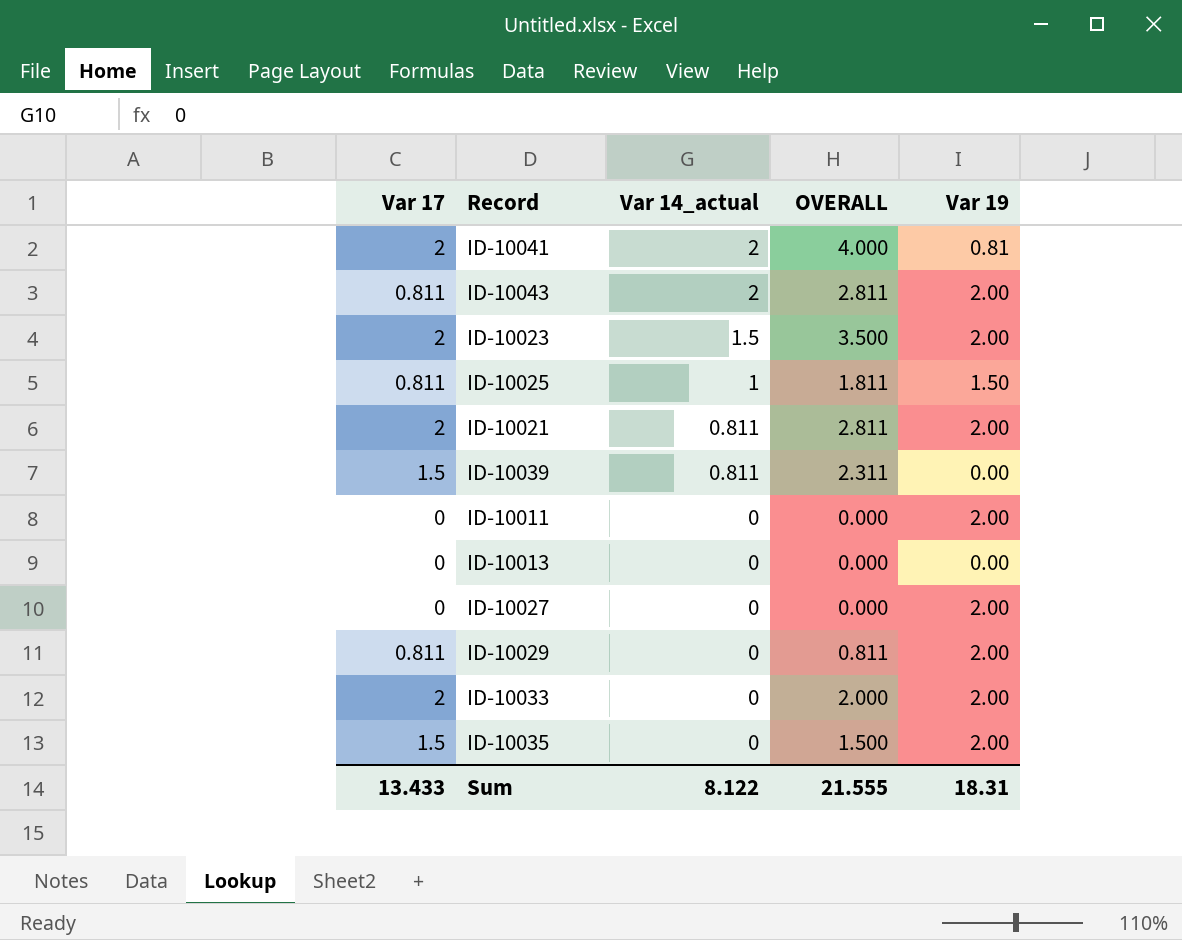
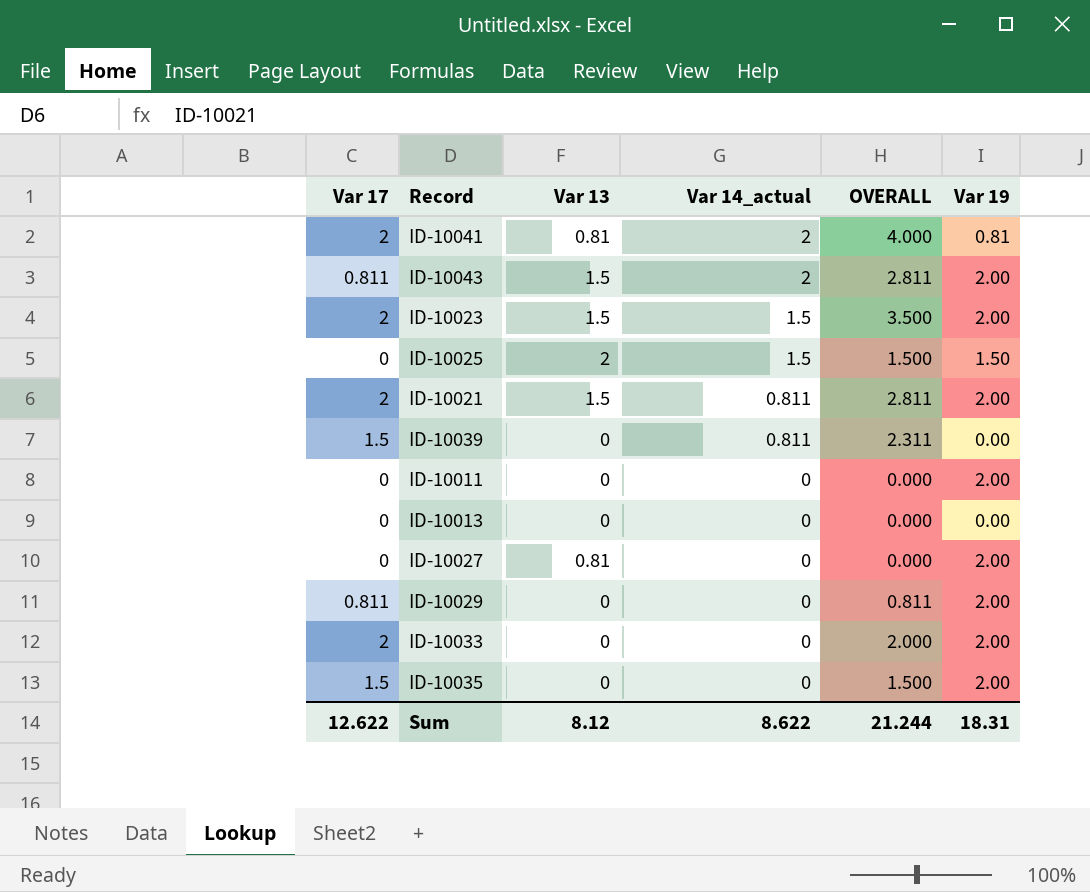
column Var 13 | position: none -> 3
ID-10025 | Var 17: 0.811 -> 0
ID-10025 | Var 14_actual: 1 -> 1.5
ID-10025 | OVERALL: 1.811 -> 1.500
Sum | Var 17: 13.433 -> 12.622
Sum | Var 14_actual: 8.122 -> 8.622
Sum | OVERALL: 21.555 -> 21.244

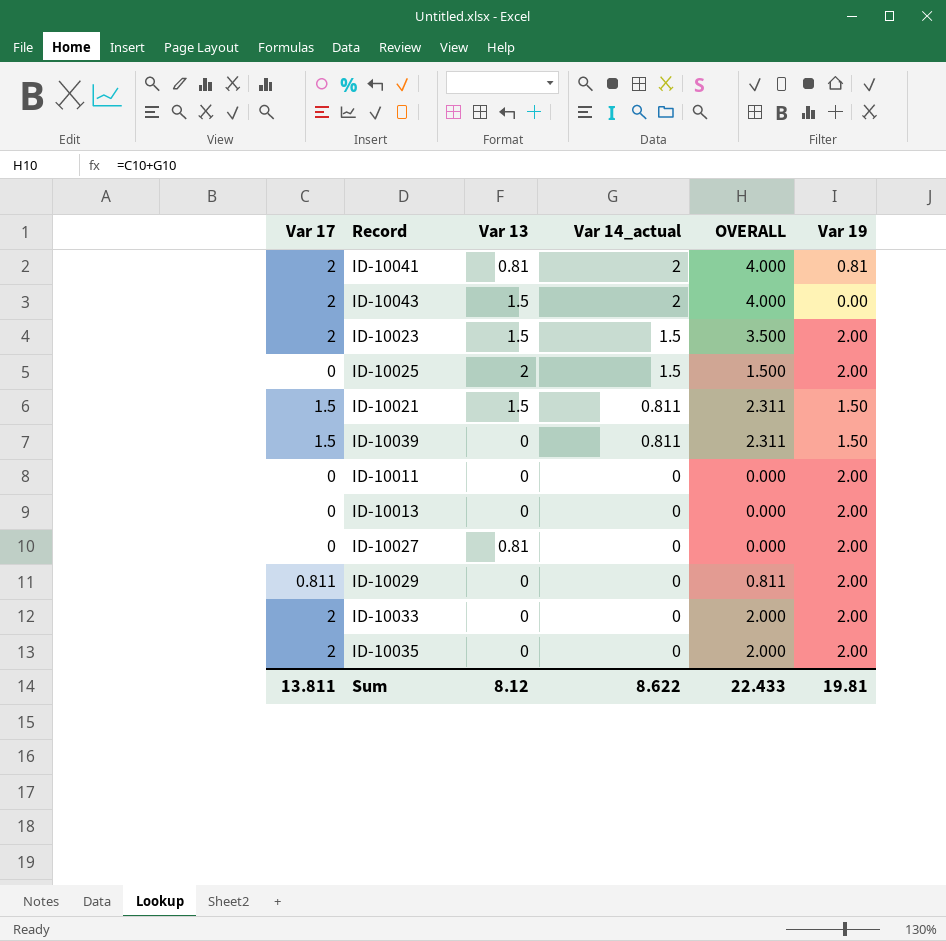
ID-10043 | Var 17: 0.811 -> 2
ID-10043 | OVERALL: 2.811 -> 4.000
ID-10043 | Var 19: 2.00 -> 0.00
ID-10025 | Var 19: 1.50 -> 2.00
ID-10021 | Var 17: 2 -> 1.5
ID-10021 | OVERALL: 2.811 -> 2.311
ID-10021 | Var 19: 2.00 -> 1.50
ID-10039 | Var 19: 0.00 -> 1.50
ID-10013 | Var 19: 0.00 -> 2.00
ID-10035 | Var 17: 1.5 -> 2
ID-10035 | OVERALL: 1.500 -> 2.000
Sum | Var 17: 12.622 -> 13.811
Sum | OVERALL: 21.244 -> 22.433
Sum | Var 19: 18.31 -> 19.81

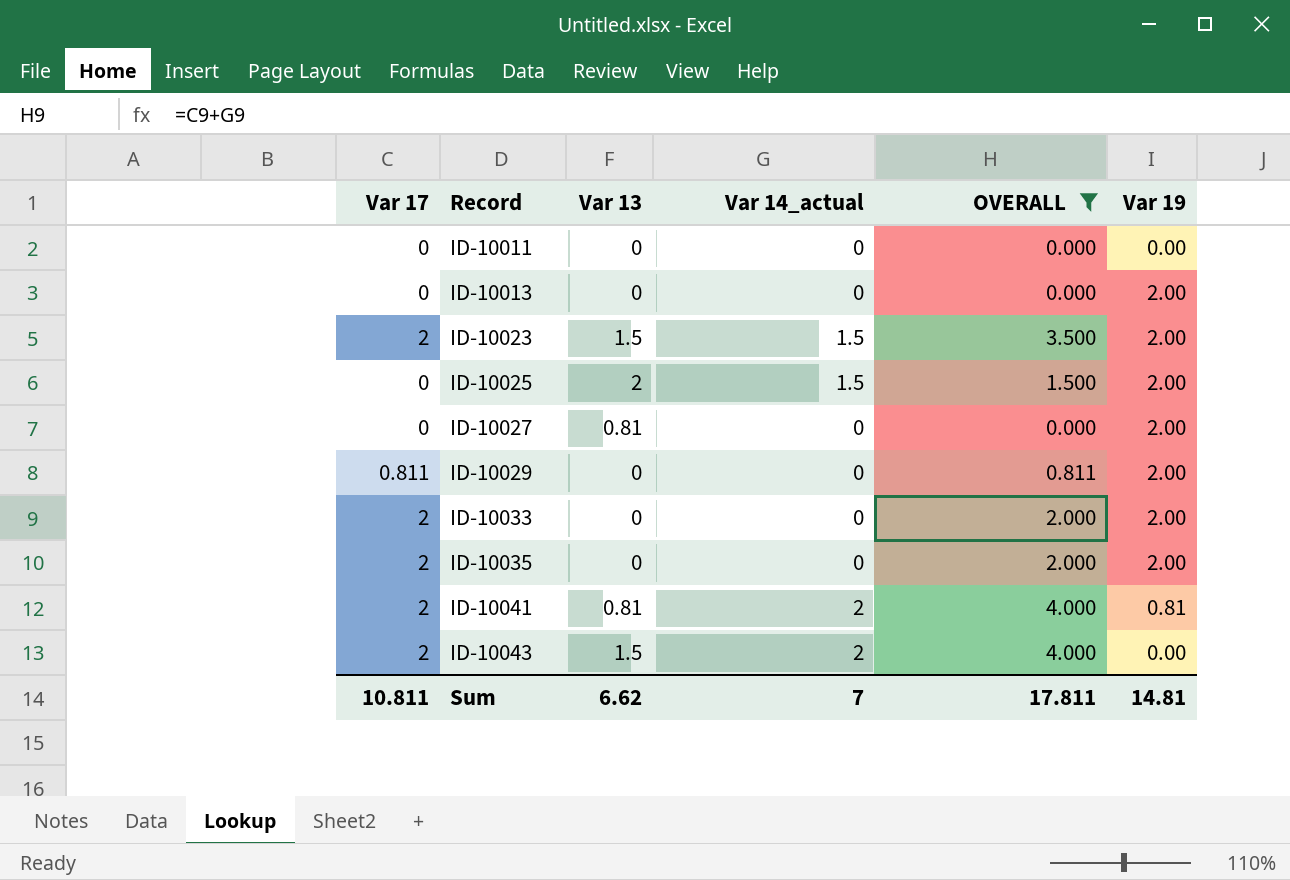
filter: none -> OVERALL != 2.311
row order: Var 14_actual descending -> Record ascending
ID-10011 | Var 19: 2.00 -> 0.00
Sum | Var 17: 13.811 -> 10.811
Sum | Var 13: 8.12 -> 6.62
Sum | Var 14_actual: 8.622 -> 7
Sum | OVERALL: 22.433 -> 17.811
Sum | Var 19: 19.81 -> 14.81

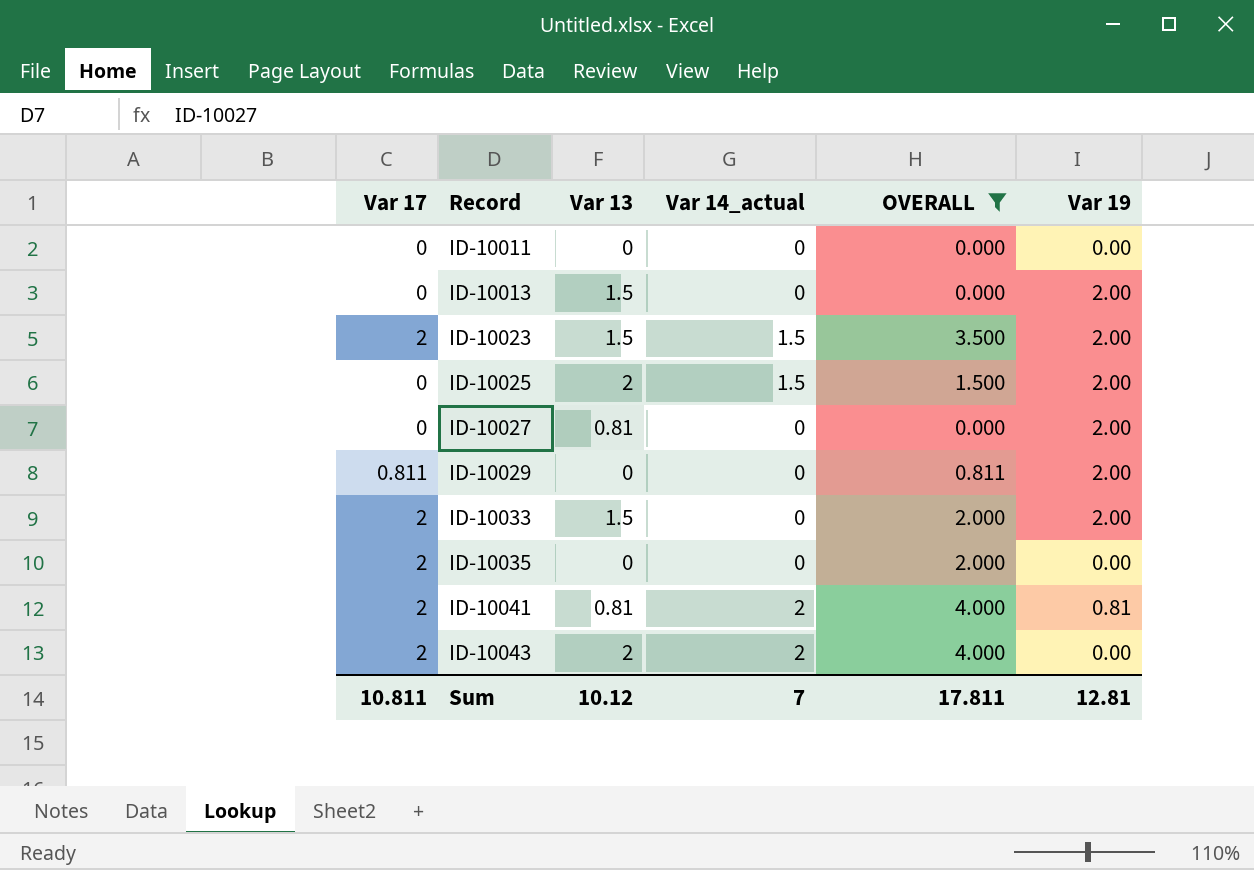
ID-10013 | Var 13: 0 -> 1.5
ID-10033 | Var 13: 0 -> 1.5
ID-10035 | Var 19: 2.00 -> 0.00
ID-10043 | Var 13: 1.5 -> 2
Sum | Var 13: 6.62 -> 10.12
Sum | Var 19: 14.81 -> 12.81

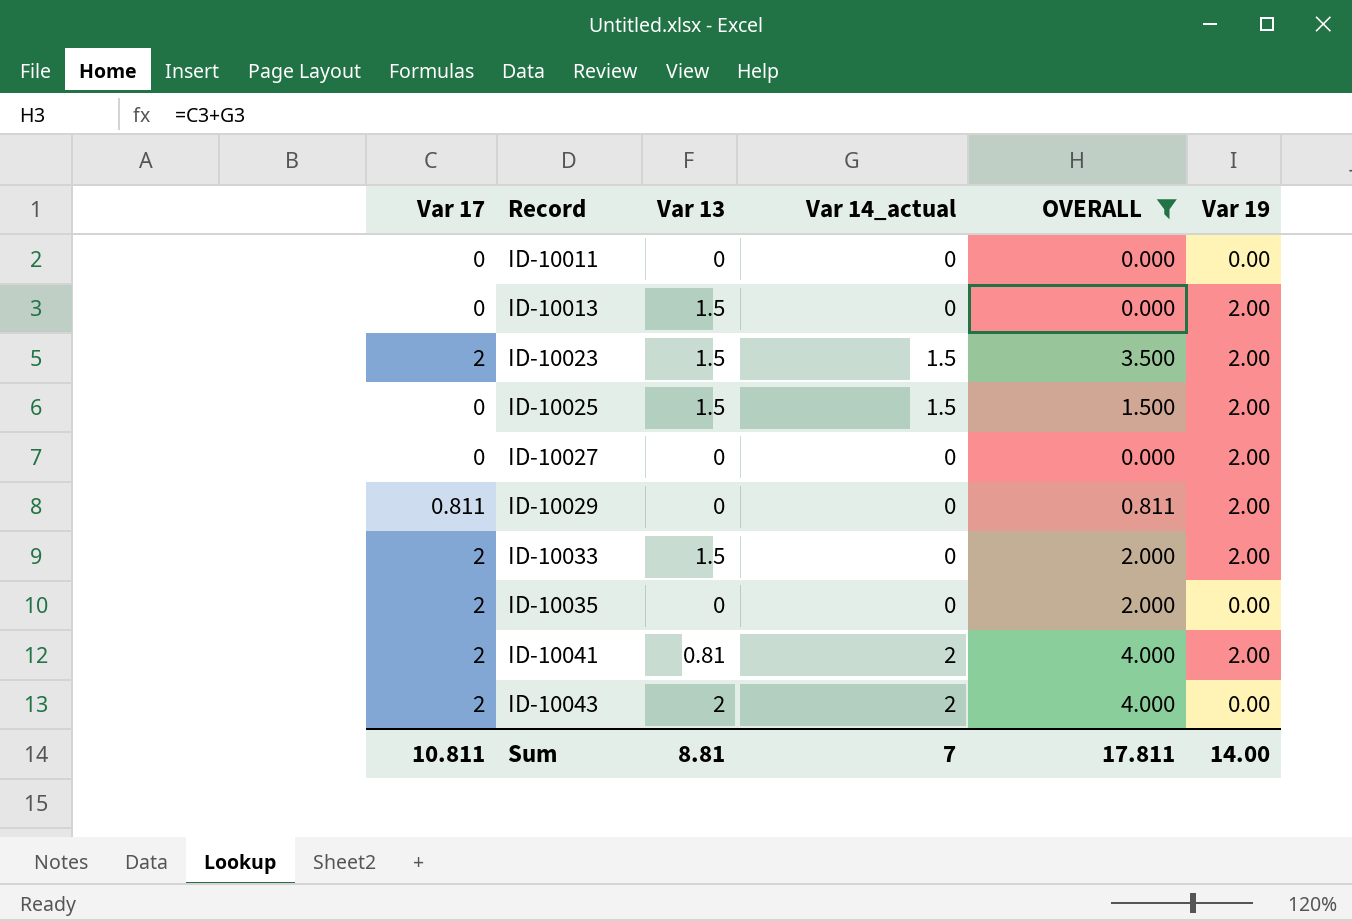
ID-10025 | Var 13: 2 -> 1.5
ID-10027 | Var 13: 0.81 -> 0
ID-10041 | Var 19: 0.81 -> 2.00
Sum | Var 13: 10.12 -> 8.81
Sum | Var 19: 12.81 -> 14.00

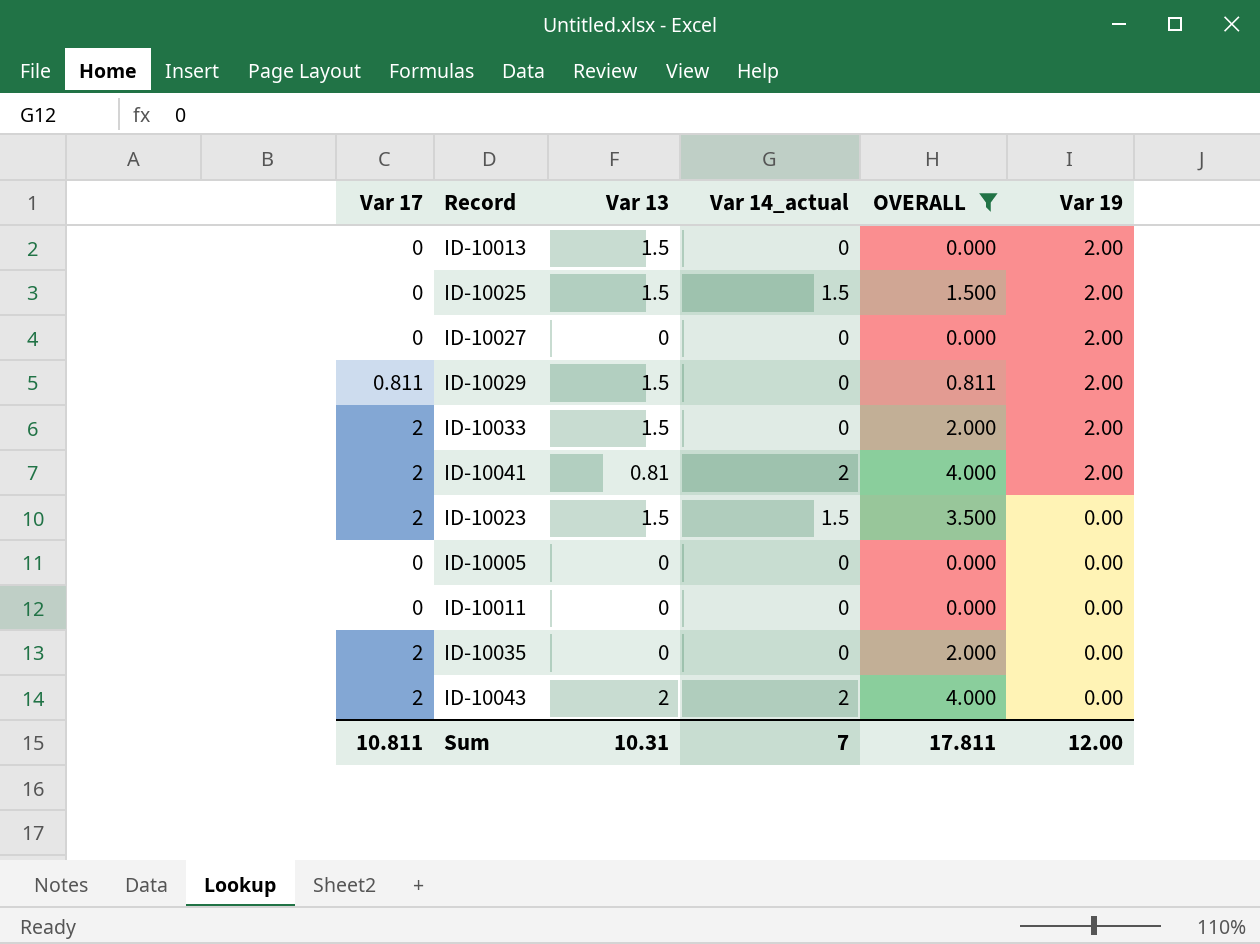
row order: Record ascending -> Var 19 descending
ID-10029 | Var 13: 0 -> 1.5
ID-10023 | Var 19: 2.00 -> 0.00
row ID-10005: none -> 0 | 0 | 0 | 0.000 | 0.00
Sum | Var 13: 8.81 -> 10.31
Sum | Var 19: 14.00 -> 12.00

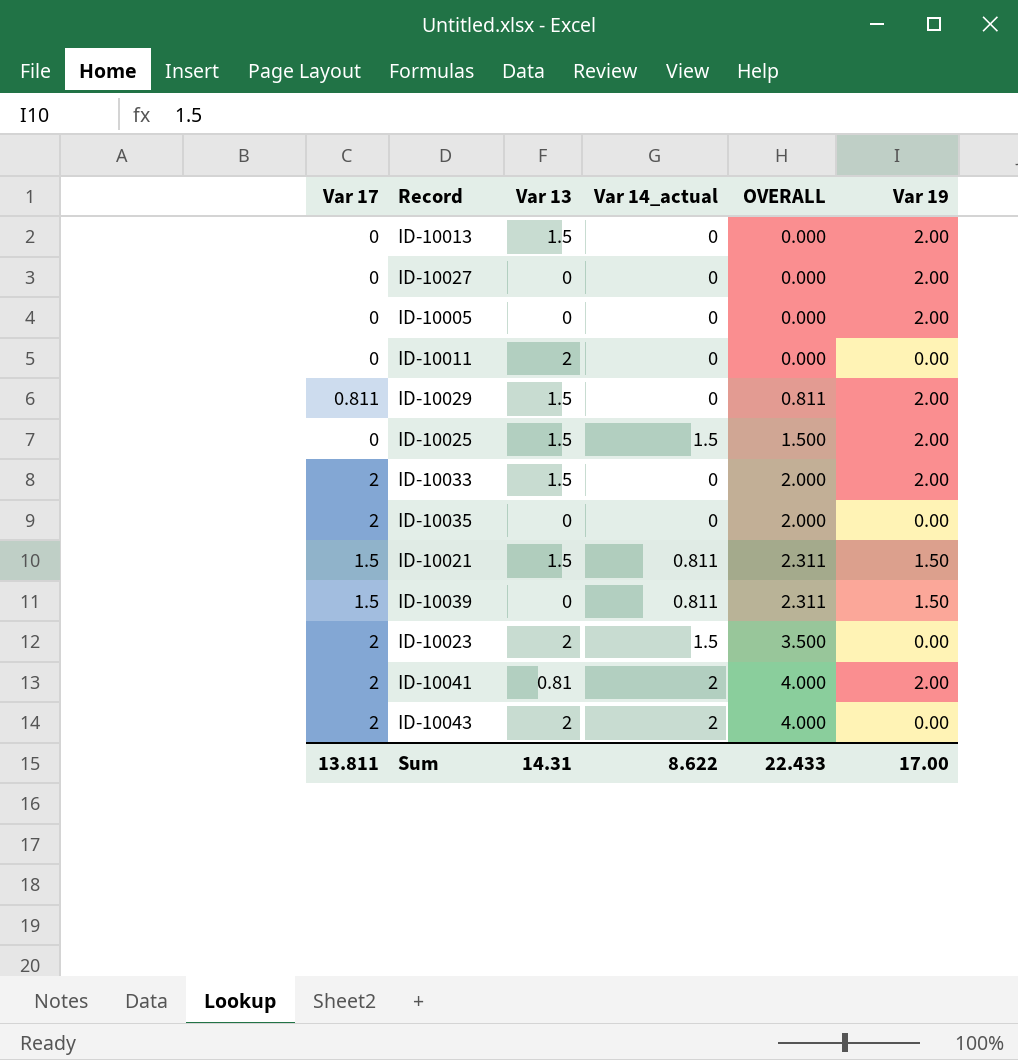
filter: OVERALL != 2.311 -> none
row order: Var 19 descending -> OVERALL ascending
ID-10005 | Var 19: 0.00 -> 2.00
ID-10011 | Var 13: 0 -> 2
ID-10023 | Var 13: 1.5 -> 2
Sum | Var 17: 10.811 -> 13.811
Sum | Var 13: 10.31 -> 14.31
Sum | Var 14_actual: 7 -> 8.622
Sum | OVERALL: 17.811 -> 22.433
Sum | Var 19: 12.00 -> 17.00

